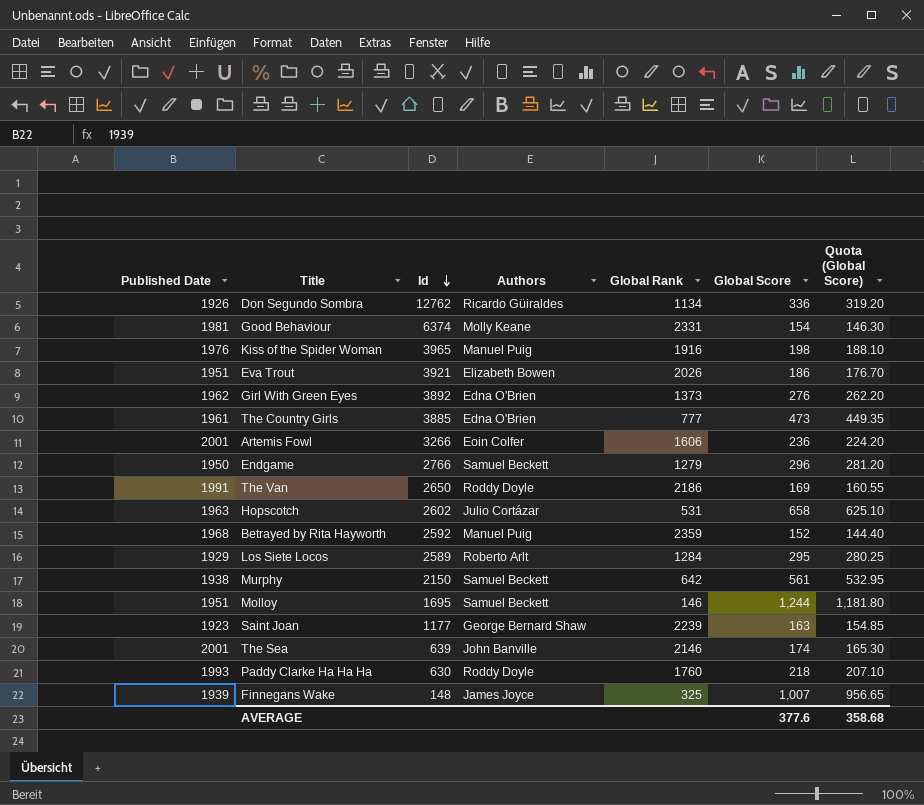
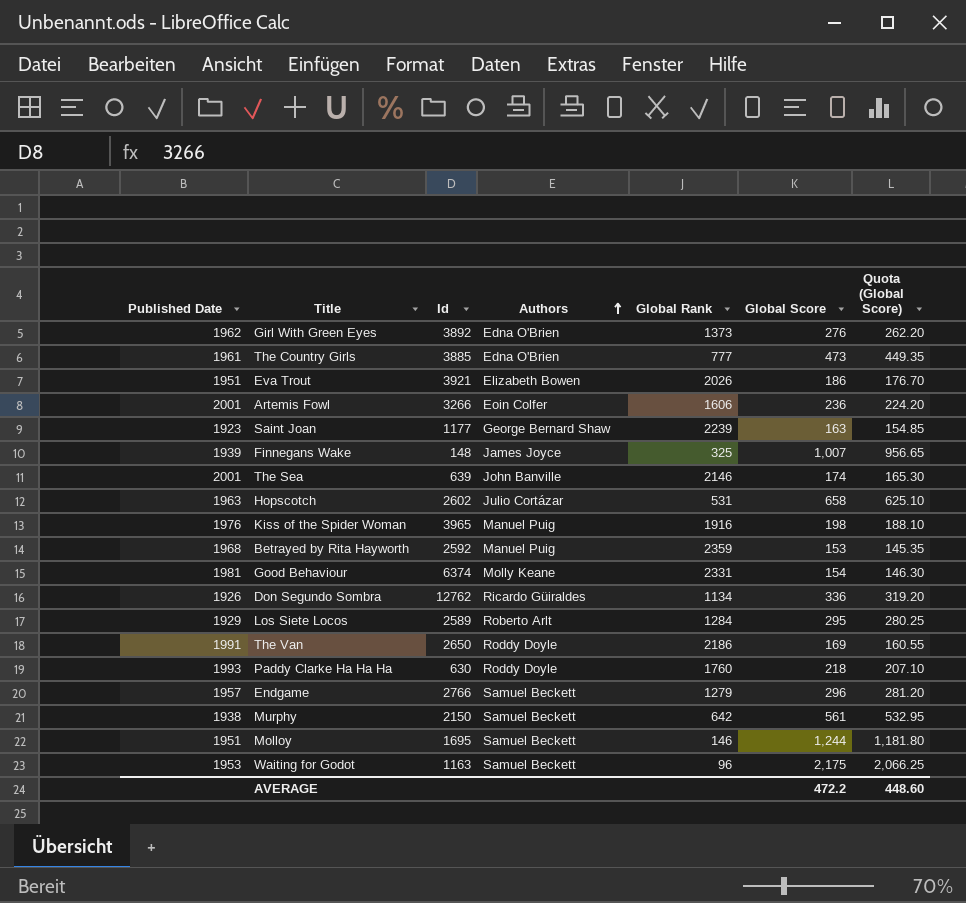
row order: Id descending -> Authors ascending
Betrayed by Rita Hayworth | Global Score: 152 -> 153
Betrayed by Rita Hayworth | Quota (Global Score): 144.40 -> 145.35
Endgame | Published Date: 1950 -> 1957
row Waiting for Godot: none -> 1953 | 1163 | Samuel Beckett | 96 | 2,175 | 2,066.25
AVERAGE | Global Score: 377.6 -> 472.2
AVERAGE | Quota (Global Score): 358.68 -> 448.60

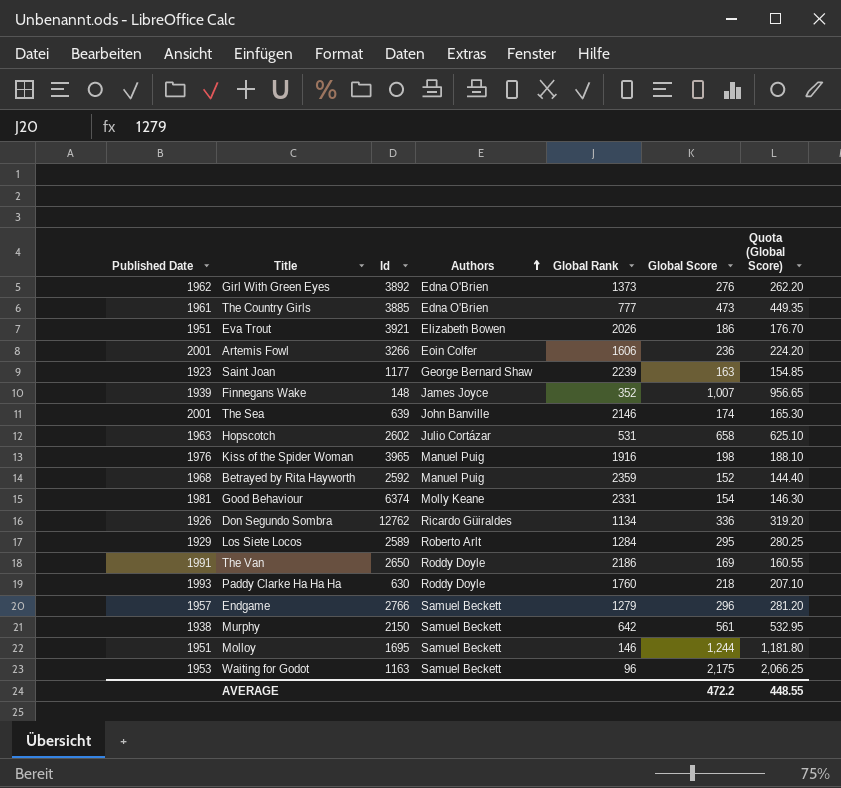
Finnegans Wake | Global Rank: 325 -> 352
Betrayed by Rita Hayworth | Global Score: 153 -> 152
Betrayed by Rita Hayworth | Quota (Global Score): 145.35 -> 144.40
AVERAGE | Quota (Global Score): 448.60 -> 448.55

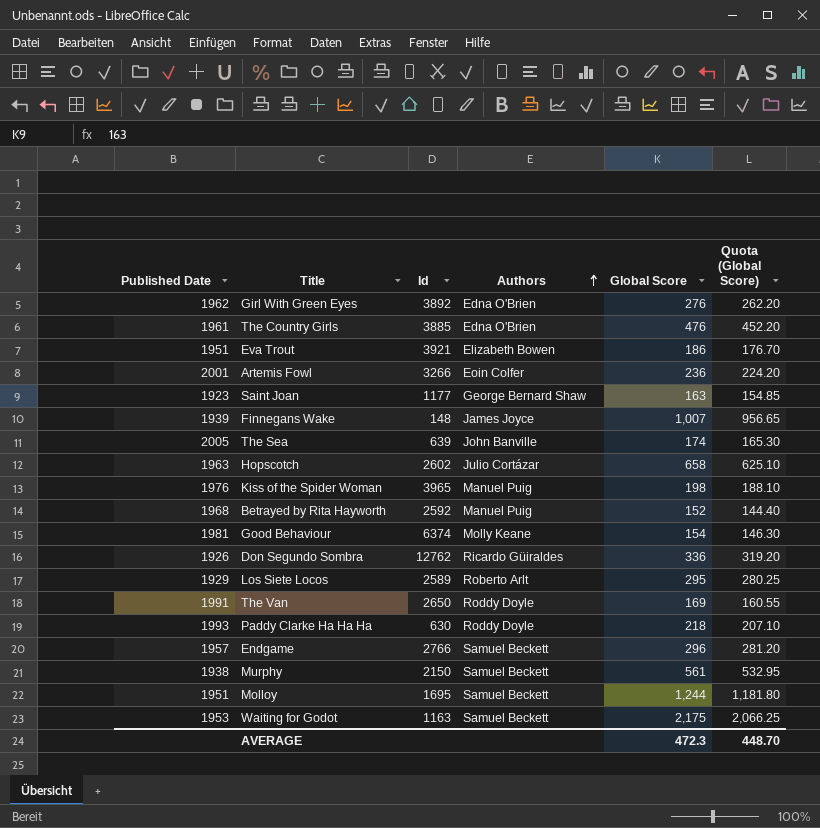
column Global Rank | position: 5 -> none
The Country Girls | Global Score: 473 -> 476
The Country Girls | Quota (Global Score): 449.35 -> 452.20
The Sea | Published Date: 2001 -> 2005
AVERAGE | Global Score: 472.2 -> 472.3
AVERAGE | Quota (Global Score): 448.55 -> 448.70

